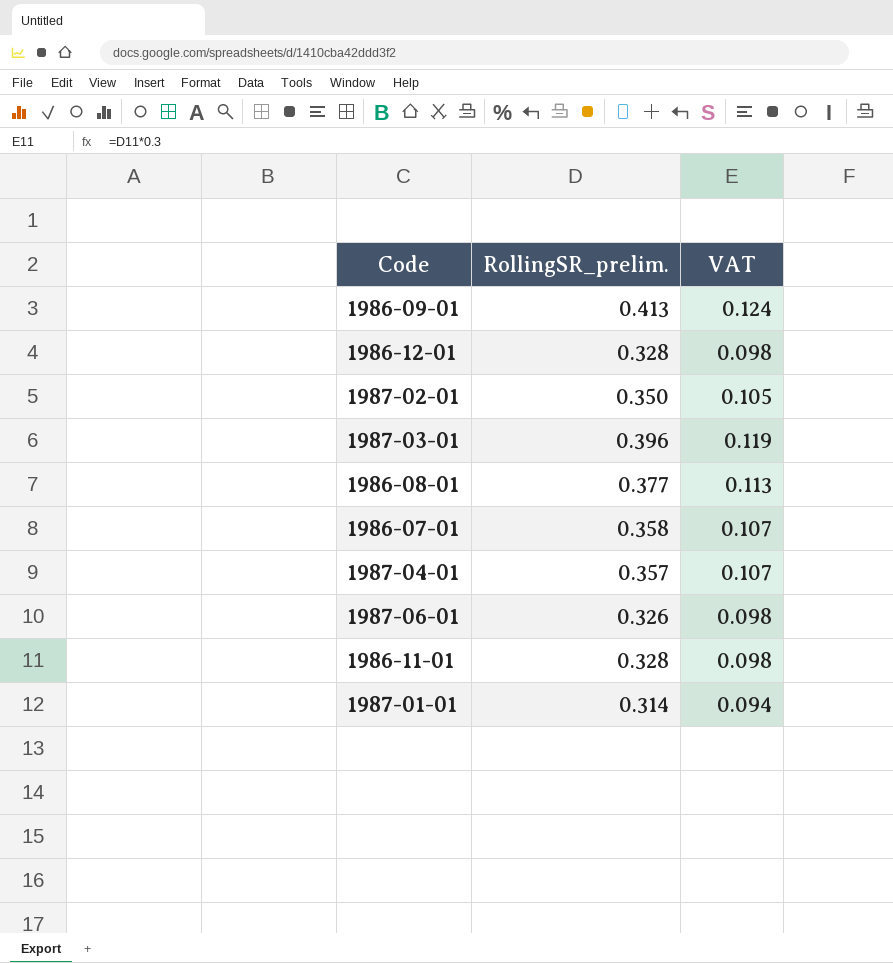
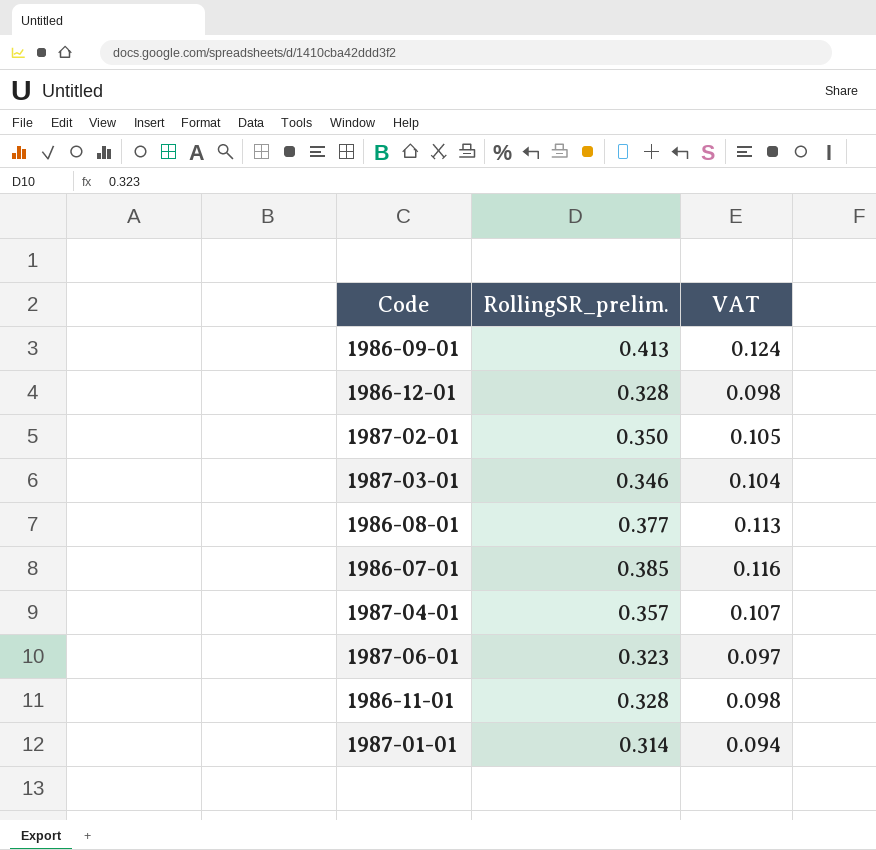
1987-03-01 | RollingSR_prelim.: 0.396 -> 0.346
1987-03-01 | VAT: 0.119 -> 0.104
1986-07-01 | RollingSR_prelim.: 0.358 -> 0.385
1986-07-01 | VAT: 0.107 -> 0.116
1987-06-01 | RollingSR_prelim.: 0.326 -> 0.323
1987-06-01 | VAT: 0.098 -> 0.097

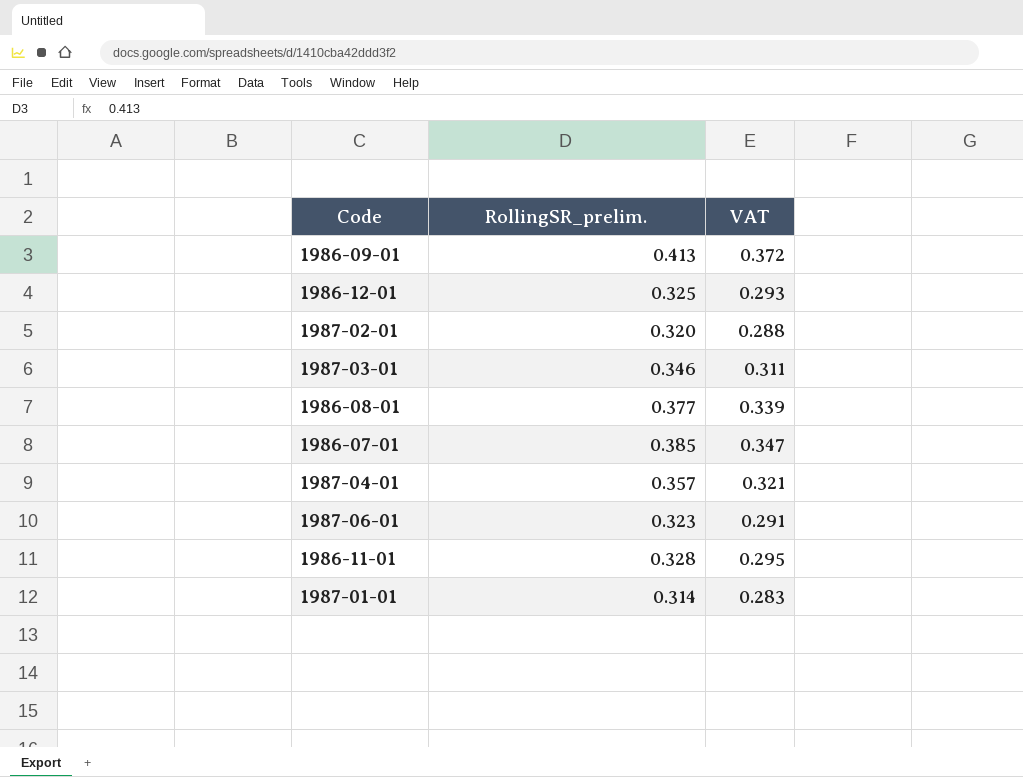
column VAT | formula: [RollingSR_prelim.] * 0.3 -> [RollingSR_prelim.] * 0.9
1986-12-01 | RollingSR_prelim.: 0.328 -> 0.325
1987-02-01 | RollingSR_prelim.: 0.350 -> 0.320

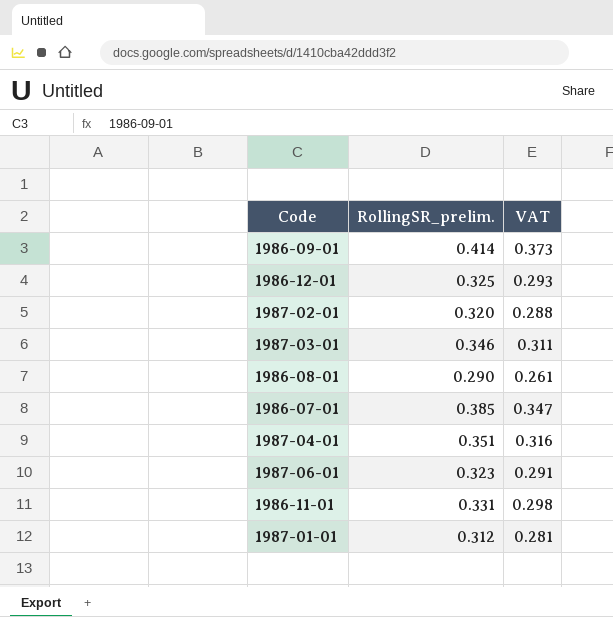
1986-09-01 | RollingSR_prelim.: 0.413 -> 0.414
1986-09-01 | VAT: 0.372 -> 0.373
1986-08-01 | RollingSR_prelim.: 0.377 -> 0.290
1986-08-01 | VAT: 0.339 -> 0.261
1987-04-01 | RollingSR_prelim.: 0.357 -> 0.351
1987-04-01 | VAT: 0.321 -> 0.316
1986-11-01 | RollingSR_prelim.: 0.328 -> 0.331
1986-11-01 | VAT: 0.295 -> 0.298
1987-01-01 | RollingSR_prelim.: 0.314 -> 0.312
1987-01-01 | VAT: 0.283 -> 0.281

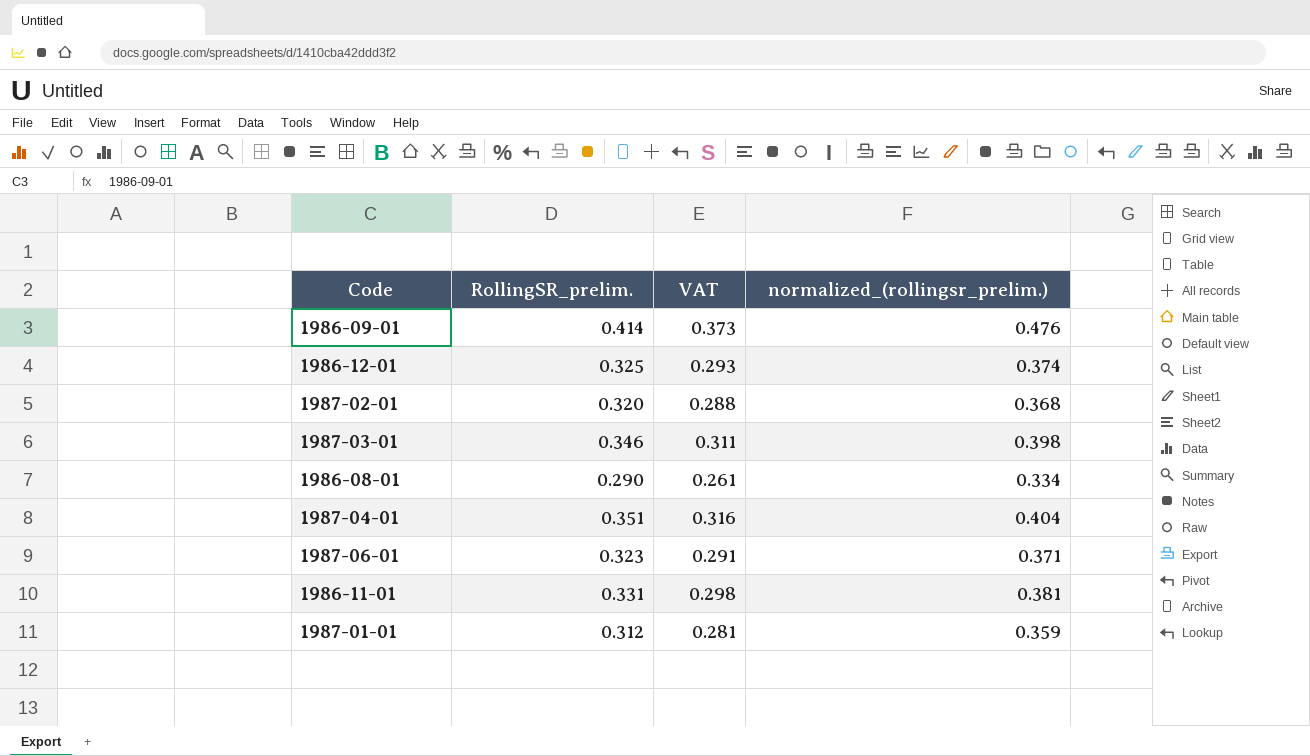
column normalized_(rollingsr_prelim.) | formula: none -> [RollingSR_prelim.] * 1.15
row 1986-07-01: 0.385 | 0.347 -> none

